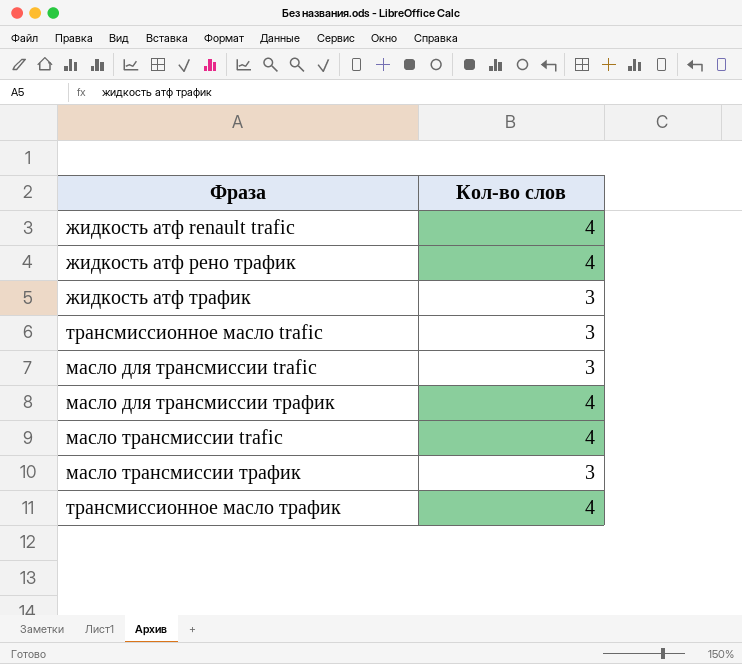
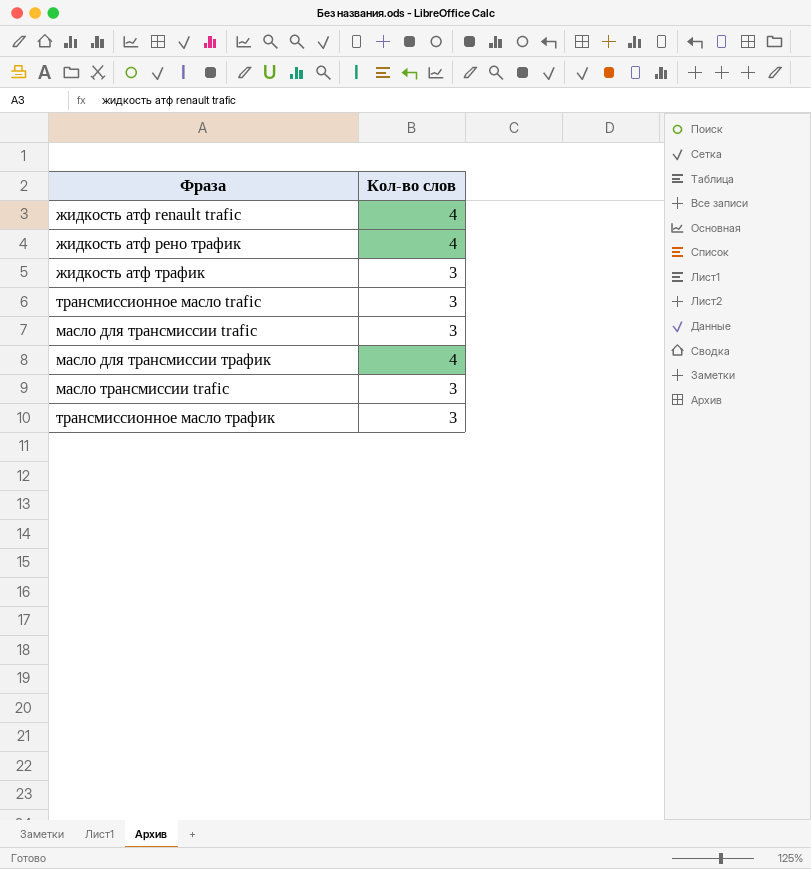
row масло трансмиссии трафик: 3 -> none
масло трансмиссии trafic | Кол-во слов: 4 -> 3
трансмиссионное масло трафик | Кол-во слов: 4 -> 3

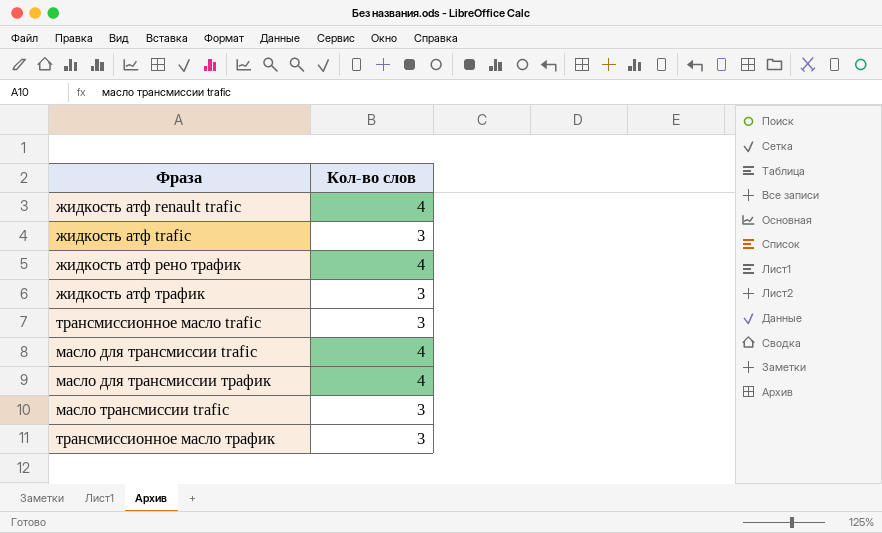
row жидкость атф trafic: none -> 3
масло для трансмиссии trafic | Кол-во слов: 3 -> 4

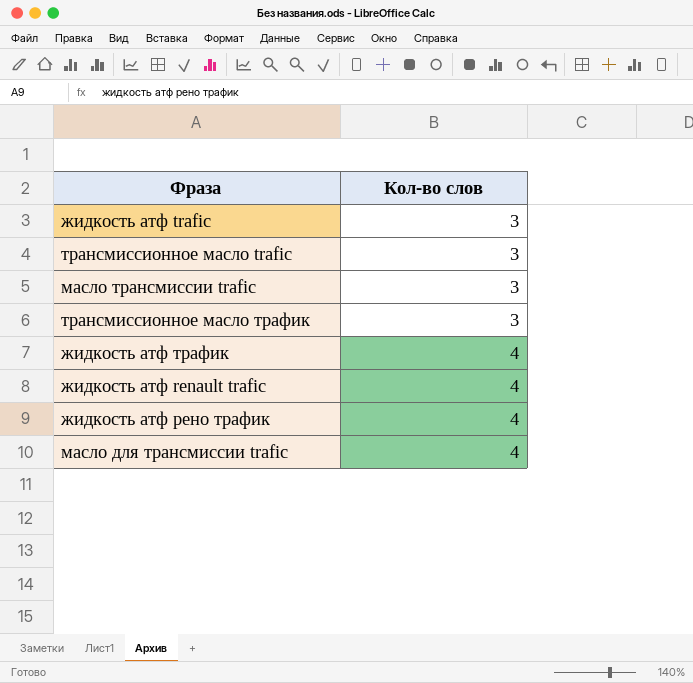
row order: none -> Кол-во слов ascending
row масло для трансмиссии трафик: 4 -> none
жидкость атф трафик | Кол-во слов: 3 -> 4

